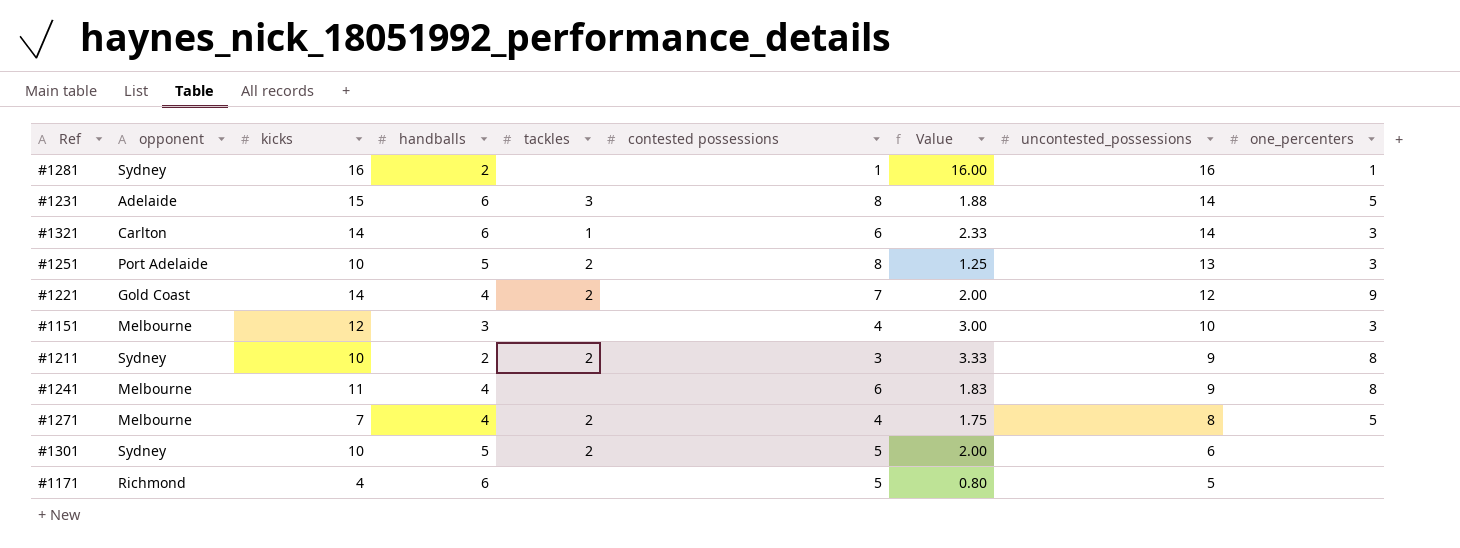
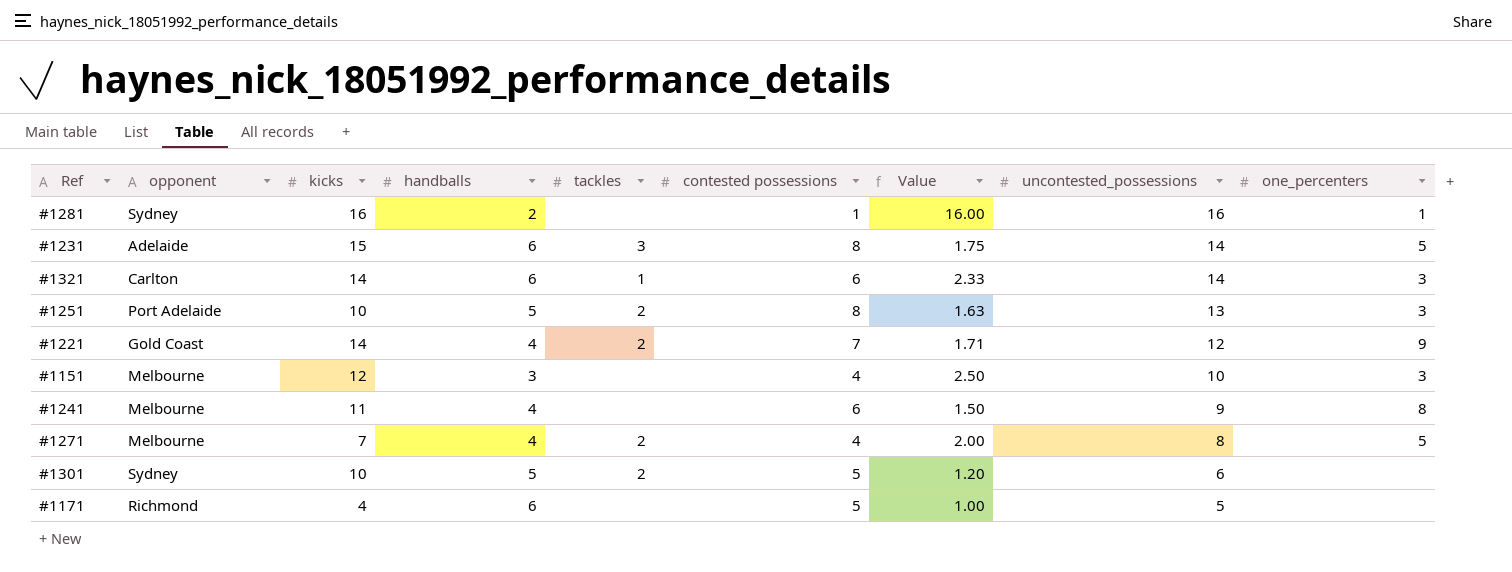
column Value | formula: [kicks] / [contested possessions] -> [uncontested_possessions] / [contested possessions]
row #1211: Sydney | 10 | 2 | 2 | 3 | 3.33 | 9 | 8 -> none

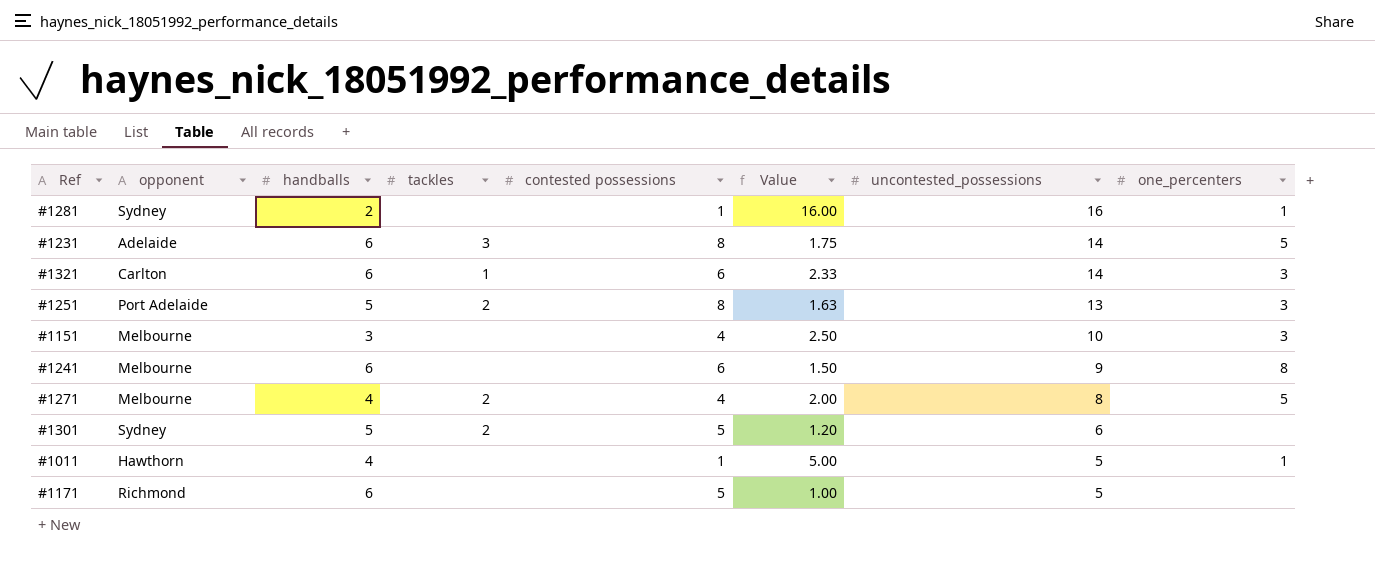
column kicks | position: 3 -> none
row #1221: Gold Coast | 14 | 4 | 2 | 7 | 1.71 | 12 | 9 -> none
#1241 | handballs: 4 -> 6
row #1011: none -> Hawthorn | 4 | none | 1 | 5.00 | 5 | 1

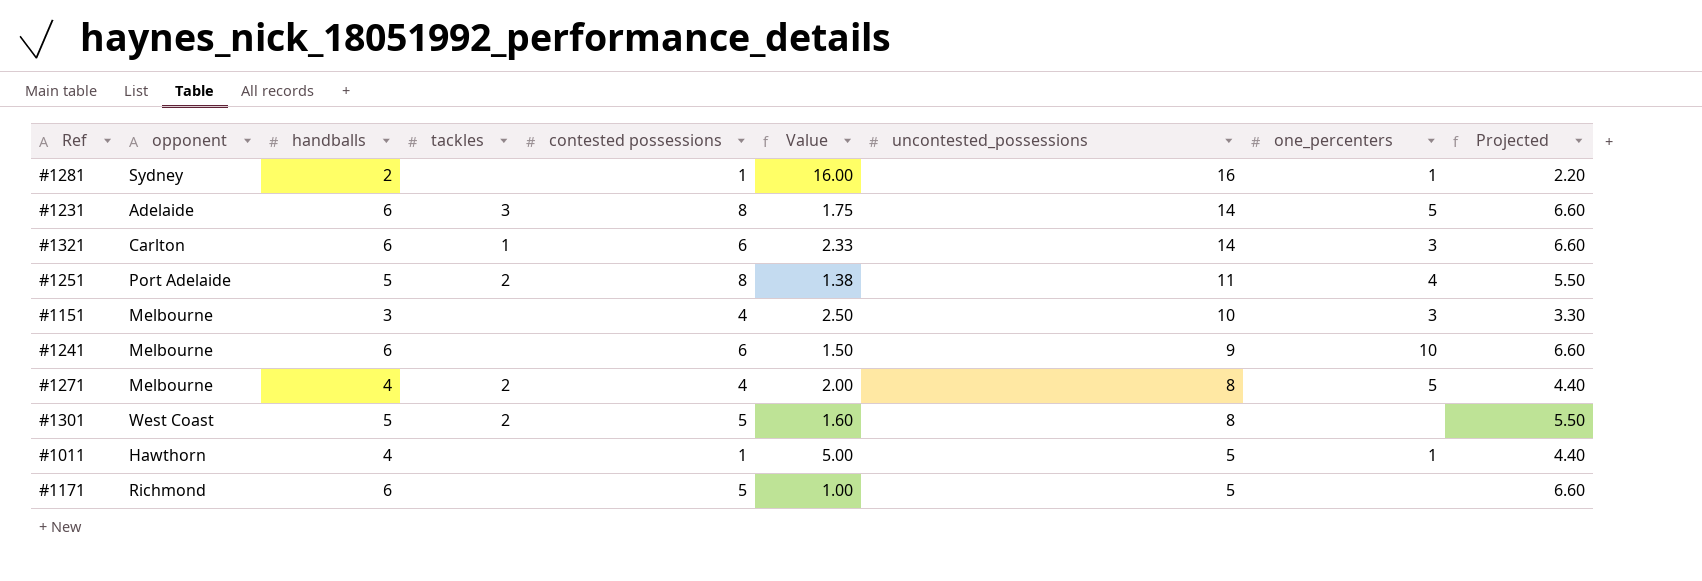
column Projected | formula: none -> [handballs] * 1.1
#1251 | Value: 1.63 -> 1.38
#1251 | uncontested_possessions: 13 -> 11
#1251 | one_percenters: 3 -> 4
#1241 | one_percenters: 8 -> 10
#1301 | opponent: Sydney -> West Coast
#1301 | Value: 1.20 -> 1.60
#1301 | uncontested_possessions: 6 -> 8

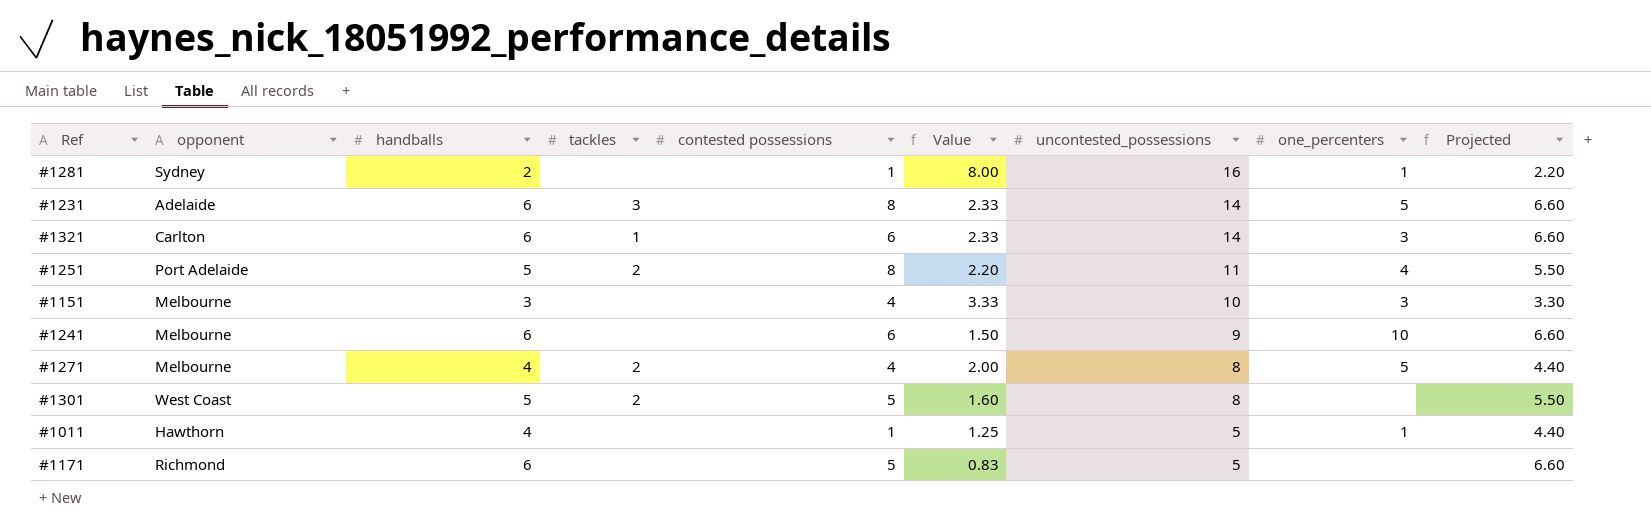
column Value | formula: [uncontested_possessions] / [contested possessions] -> [uncontested_possessions] / [handballs]

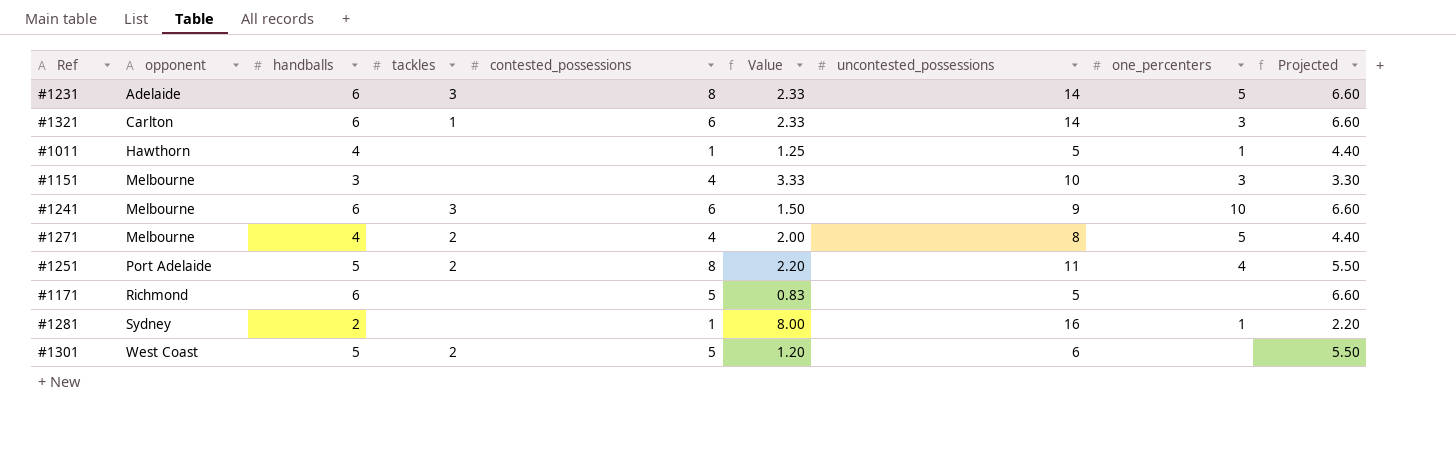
row order: uncontested_possessions descending -> opponent ascending
column name: contested possessions -> contested_possessions
#1241 | tackles: none -> 3
#1301 | Value: 1.60 -> 1.20
#1301 | uncontested_possessions: 8 -> 6

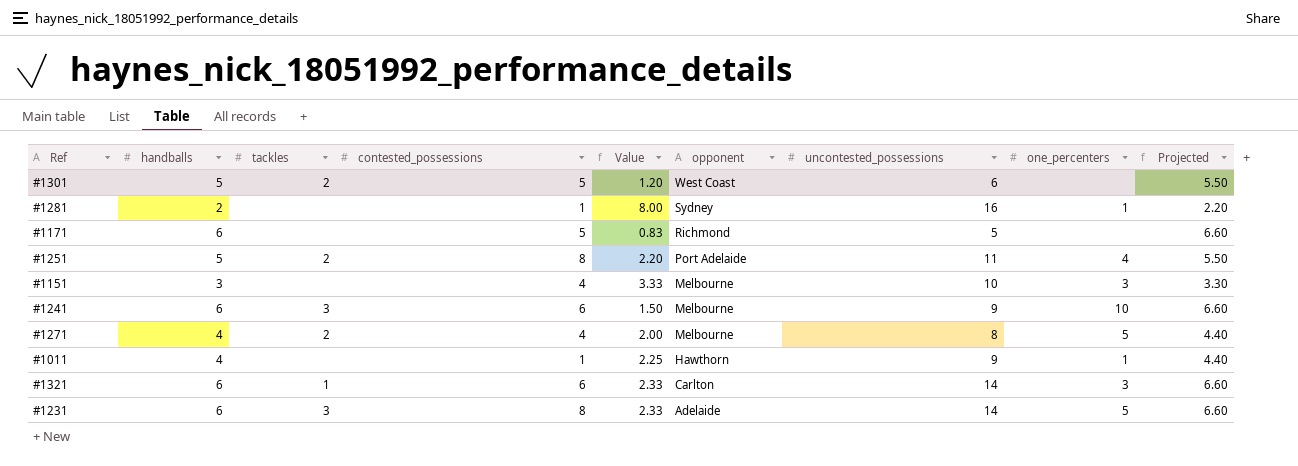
row order: opponent ascending -> opponent descending
column opponent | position: 2 -> 6
#1011 | Value: 1.25 -> 2.25
#1011 | uncontested_possessions: 5 -> 9

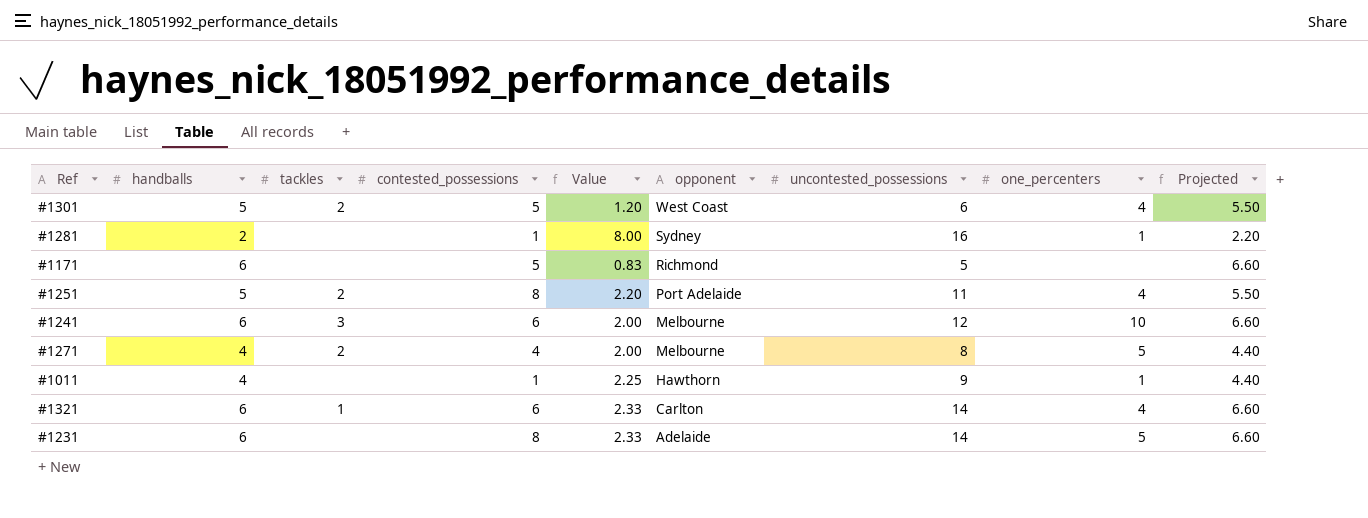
row #1151: 3 | none | 4 | 3.33 | Melbourne | 10 | 3 | 3.30 -> none
#1301 | one_percenters: none -> 4
#1241 | Value: 1.50 -> 2.00
#1241 | uncontested_possessions: 9 -> 12
#1321 | one_percenters: 3 -> 4
#1231 | tackles: 3 -> none

